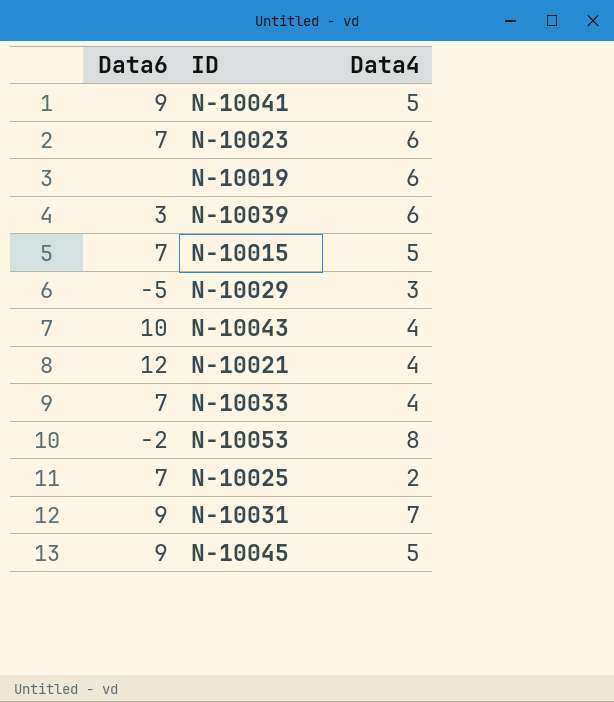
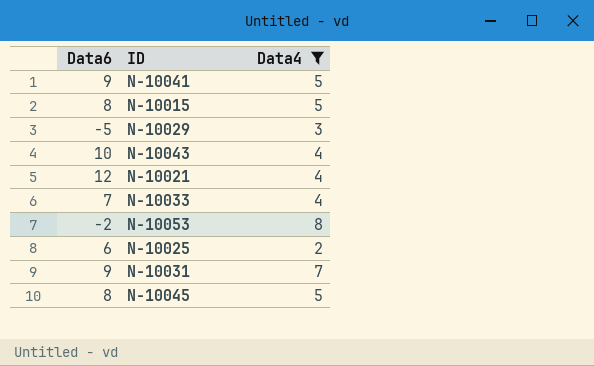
filter: none -> Data4 != 6
N-10015 | Data6: 7 -> 8
N-10025 | Data6: 7 -> 6
N-10045 | Data6: 9 -> 8

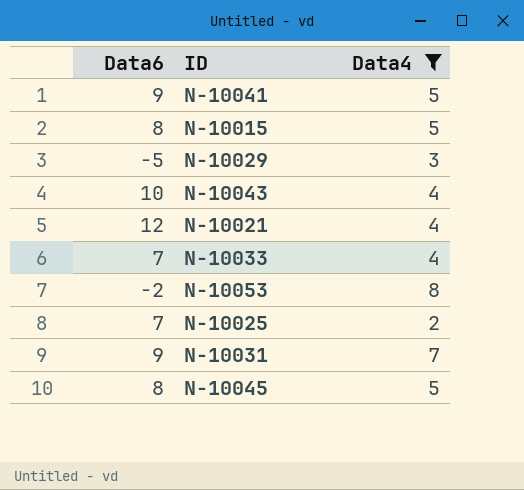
N-10025 | Data6: 6 -> 7

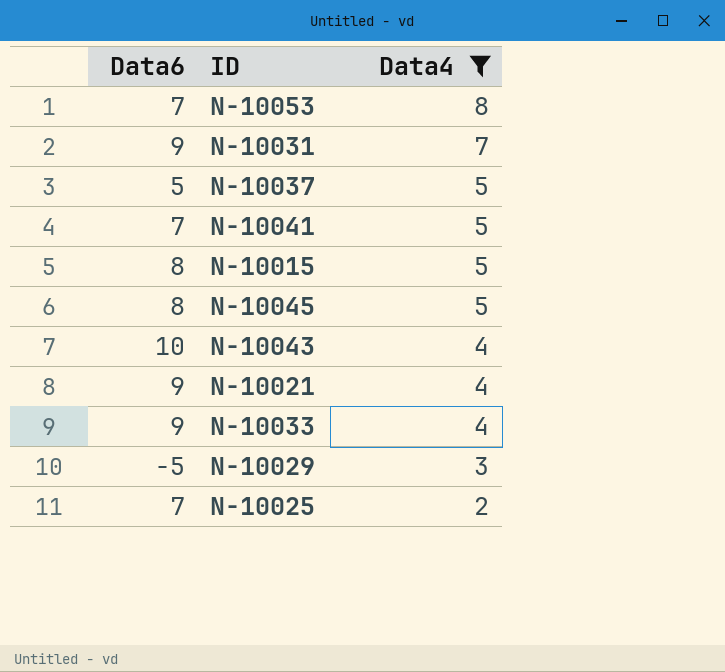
row order: none -> Data4 descending
N-10053 | Data6: -2 -> 7
row N-10037: none -> 5 | 5
N-10041 | Data6: 9 -> 7
N-10021 | Data6: 12 -> 9
N-10033 | Data6: 7 -> 9

